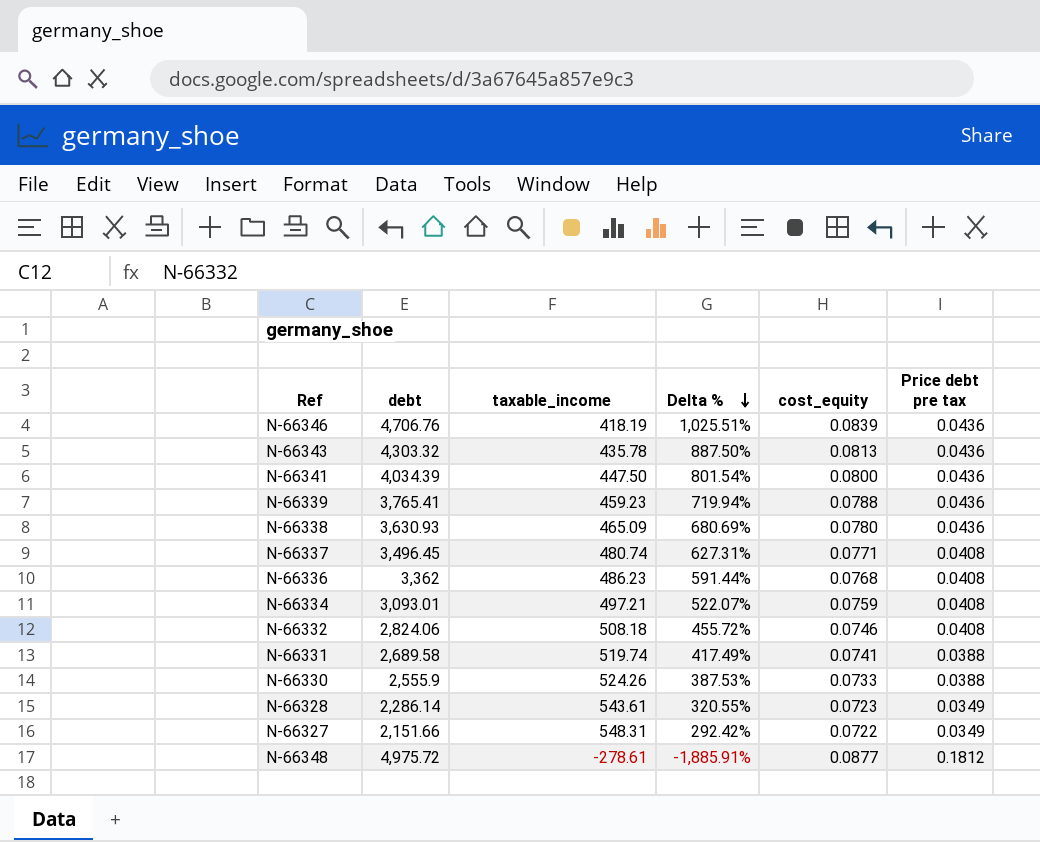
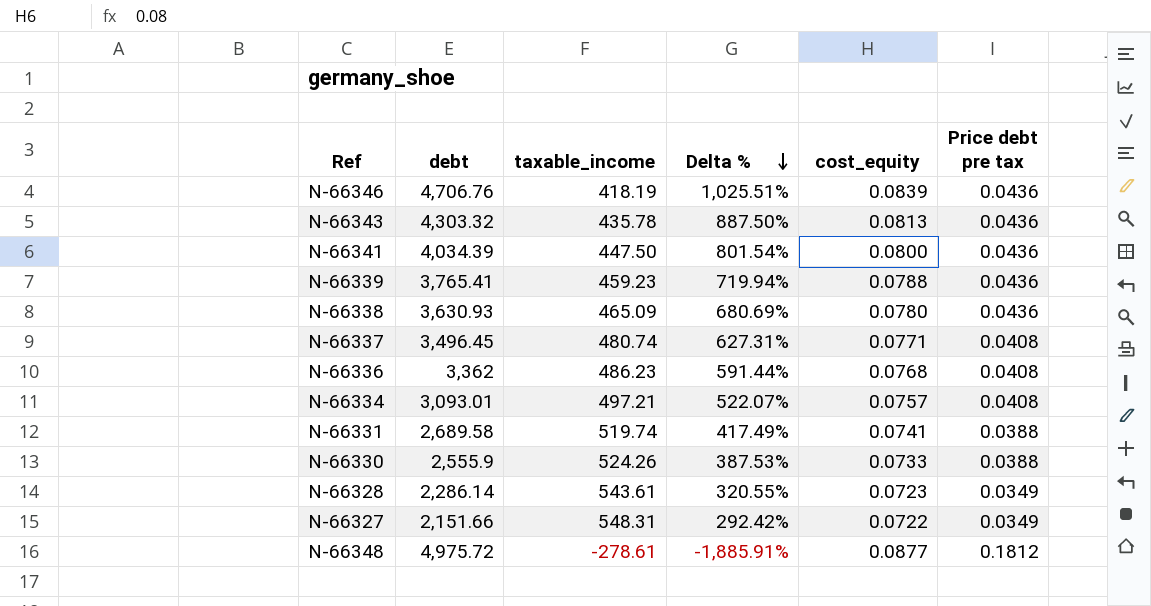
row N-66332: 2,824.06 | 508.18 | 455.72% | 0.0746 | 0.0408 -> none
N-66334 | cost_equity: 0.0759 -> 0.0757

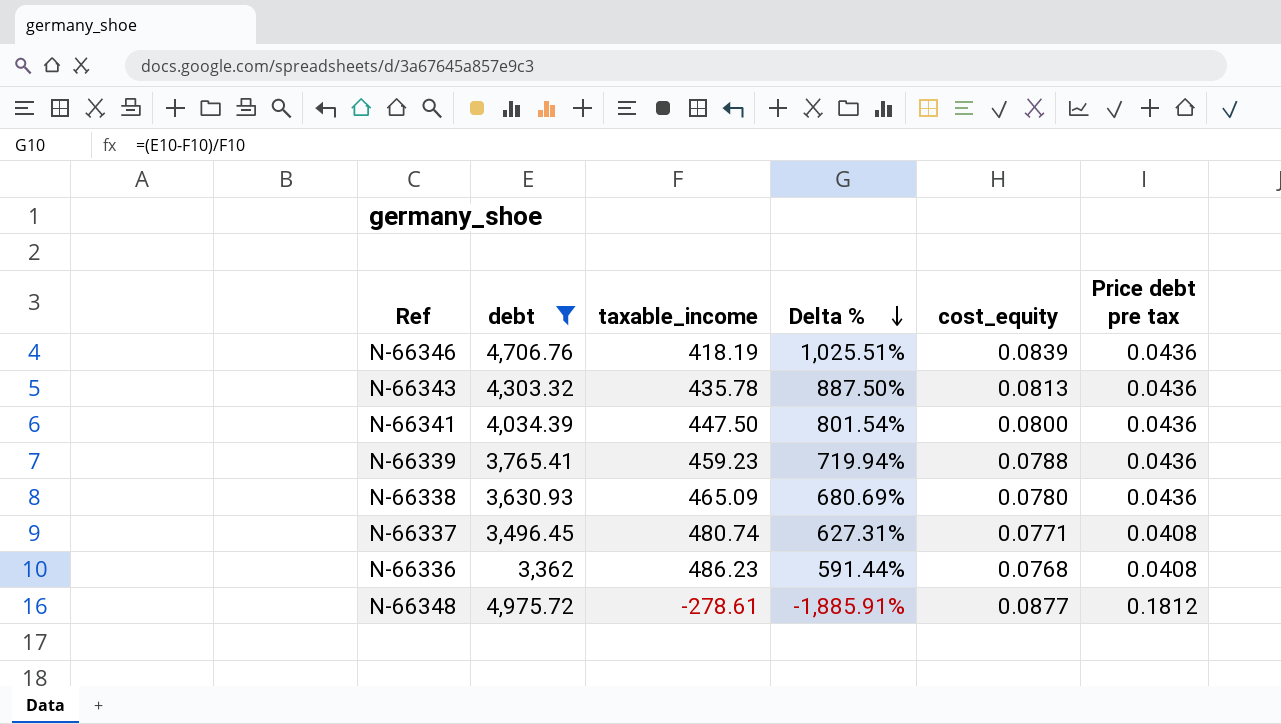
filter: none -> debt >= 3,362

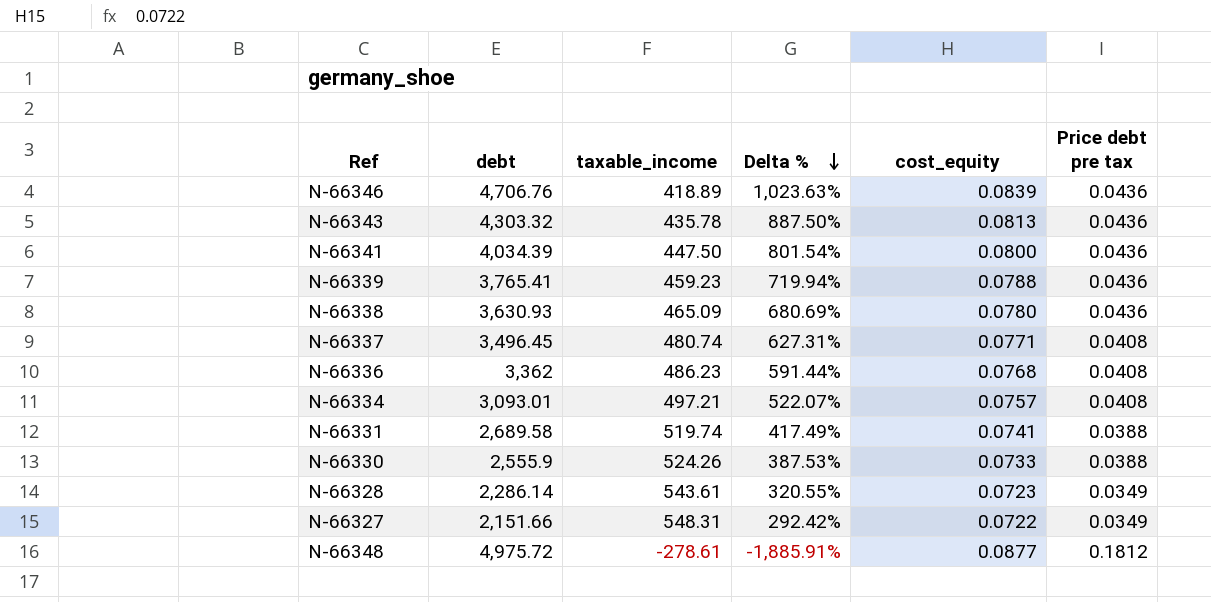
filter: debt >= 3,362 -> none
N-66346 | taxable_income: 418.19 -> 418.89
N-66346 | Delta %: 1,025.51% -> 1,023.63%

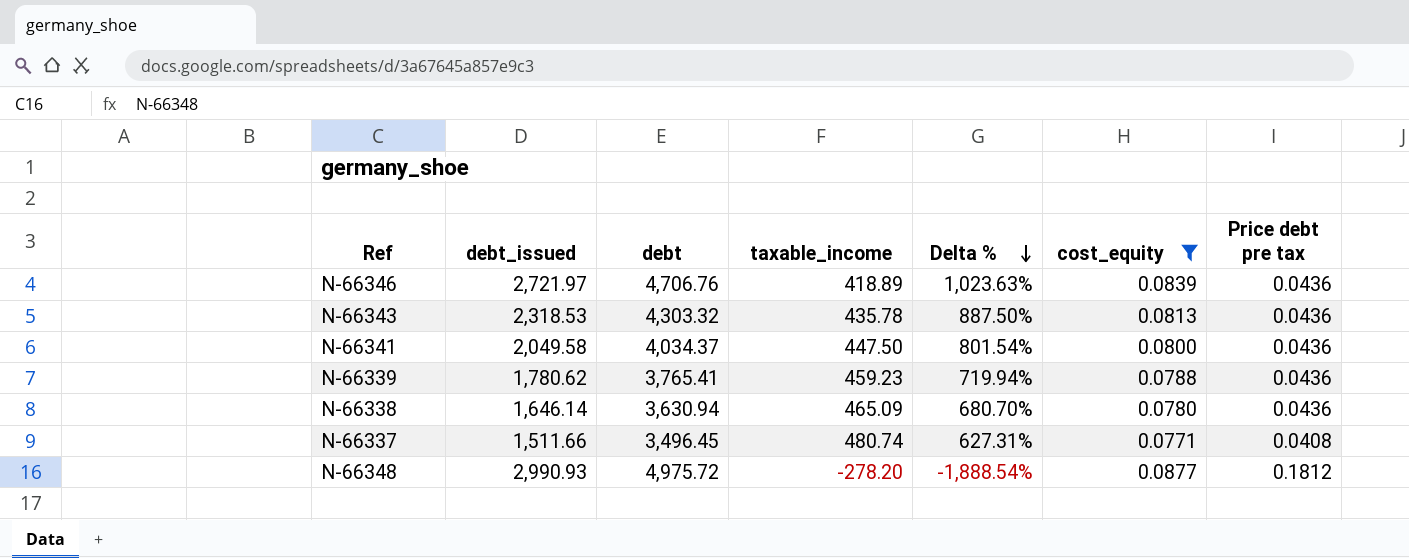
filter: none -> cost_equity >= 0.0771
column debt_issued | position: none -> 2
N-66341 | debt: 4,034.39 -> 4,034.37
N-66338 | debt: 3,630.93 -> 3,630.94
N-66338 | Delta %: 680.69% -> 680.70%
N-66348 | taxable_income: -278.61 -> -278.20
N-66348 | Delta %: -1,885.91% -> -1,888.54%

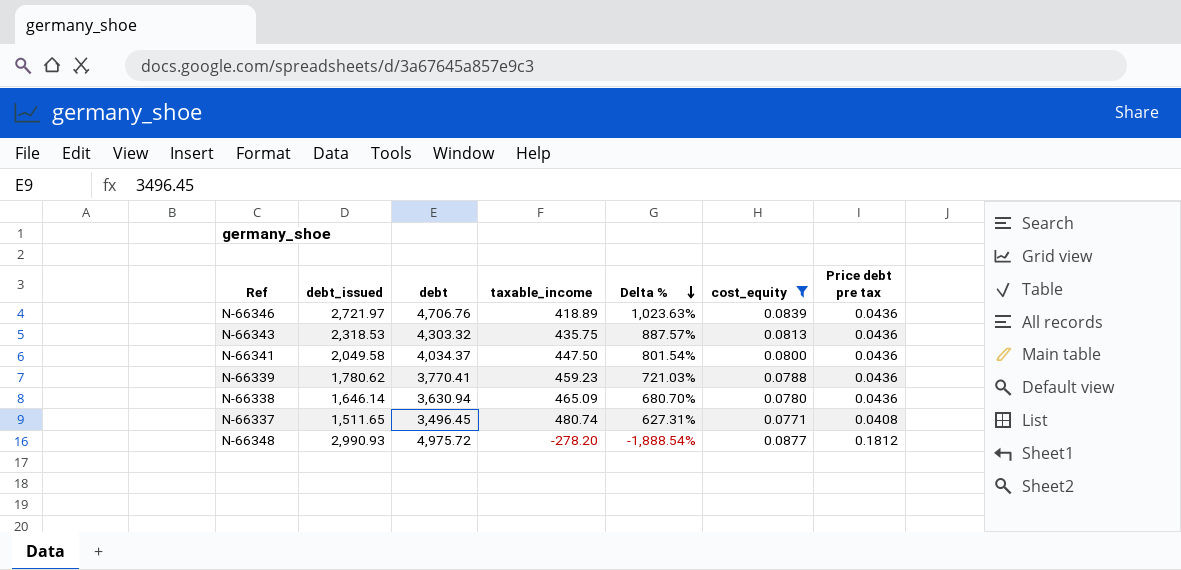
N-66343 | taxable_income: 435.78 -> 435.75
N-66343 | Delta %: 887.50% -> 887.57%
N-66339 | debt: 3,765.41 -> 3,770.41
N-66339 | Delta %: 719.94% -> 721.03%
N-66337 | debt_issued: 1,511.66 -> 1,511.65

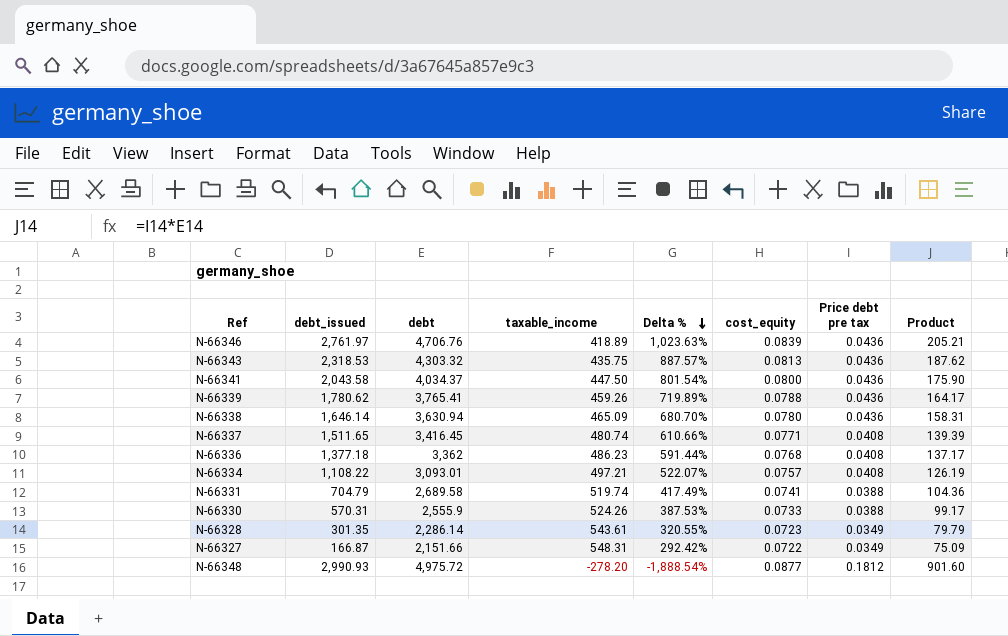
filter: cost_equity >= 0.0771 -> none
column Product | formula: none -> [debt] * [Price debt pre tax]
N-66346 | debt_issued: 2,721.97 -> 2,761.97
N-66341 | debt_issued: 2,049.58 -> 2,043.58
N-66339 | debt: 3,770.41 -> 3,765.41
N-66339 | taxable_income: 459.23 -> 459.26
N-66339 | Delta %: 721.03% -> 719.89%
N-66337 | debt: 3,496.45 -> 3,416.45
N-66337 | Delta %: 627.31% -> 610.66%

